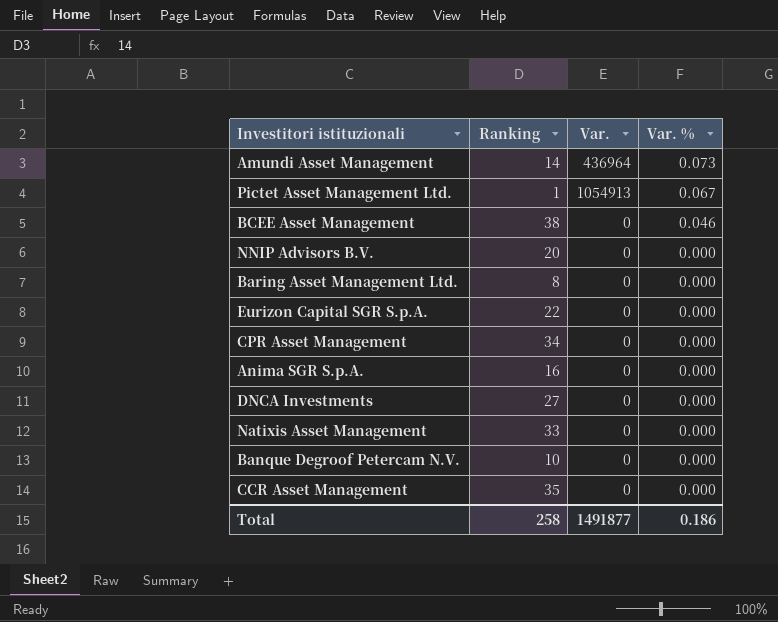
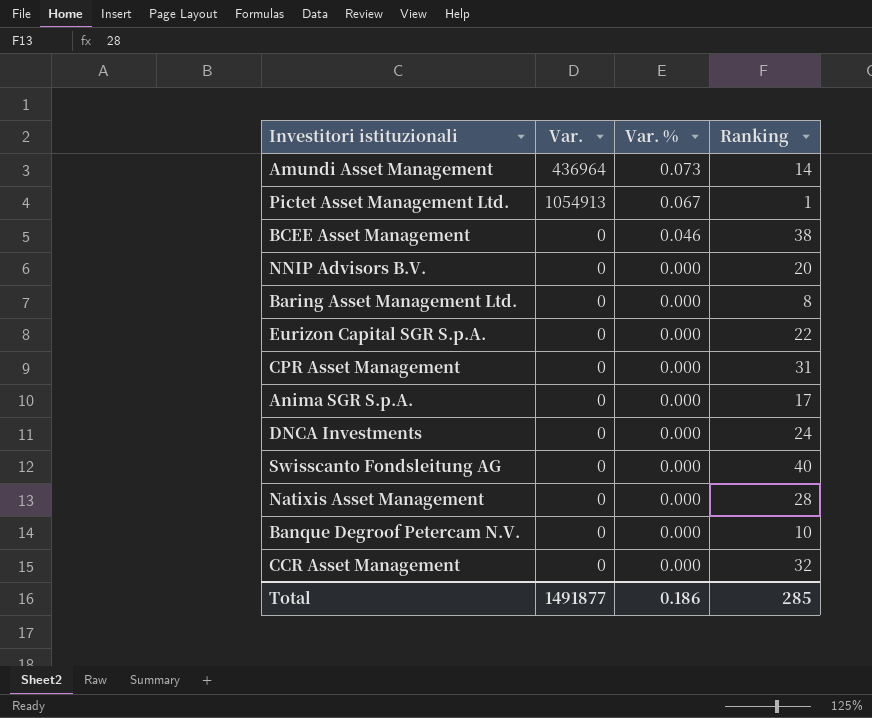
column Ranking | position: 2 -> 4
CPR Asset Management | Ranking: 34 -> 31
Anima SGR S.p.A. | Ranking: 16 -> 17
DNCA Investments | Ranking: 27 -> 24
row Swisscanto Fondsleitung AG: none -> 0 | 0.000 | 40
Natixis Asset Management | Ranking: 33 -> 28
CCR Asset Management | Ranking: 35 -> 32
Total | Ranking: 258 -> 285

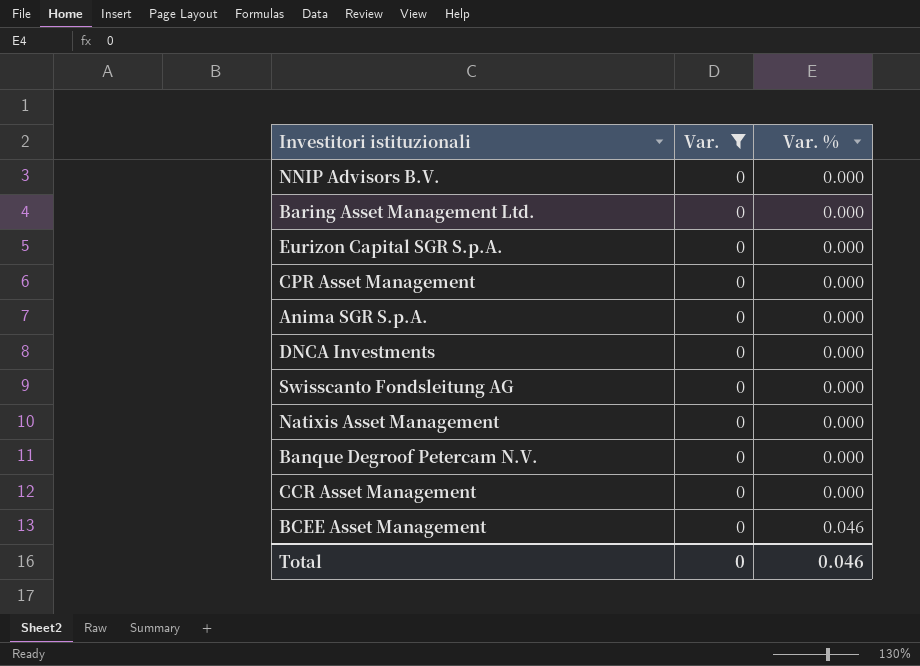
filter: none -> Var. = 0
row order: Var. % descending -> Var. % ascending
column Ranking | position: 4 -> none
Total | Var.: 1491877 -> 0
Total | Var. %: 0.186 -> 0.046

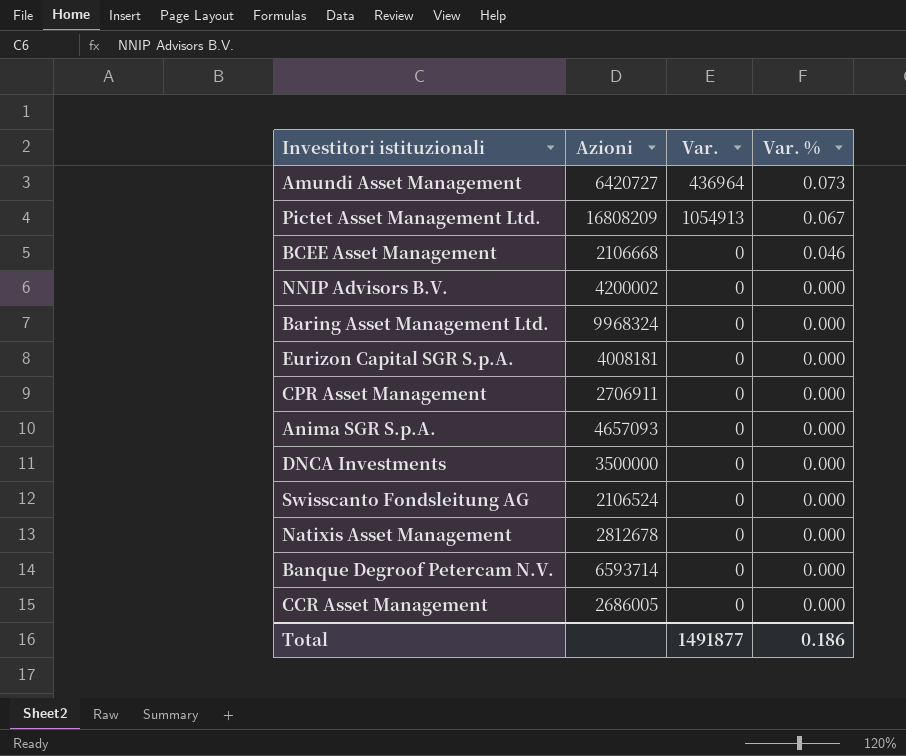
filter: Var. = 0 -> none
row order: Var. % ascending -> Var. % descending
column Azioni | position: none -> 2
Total | Var.: 0 -> 1491877
Total | Var. %: 0.046 -> 0.186

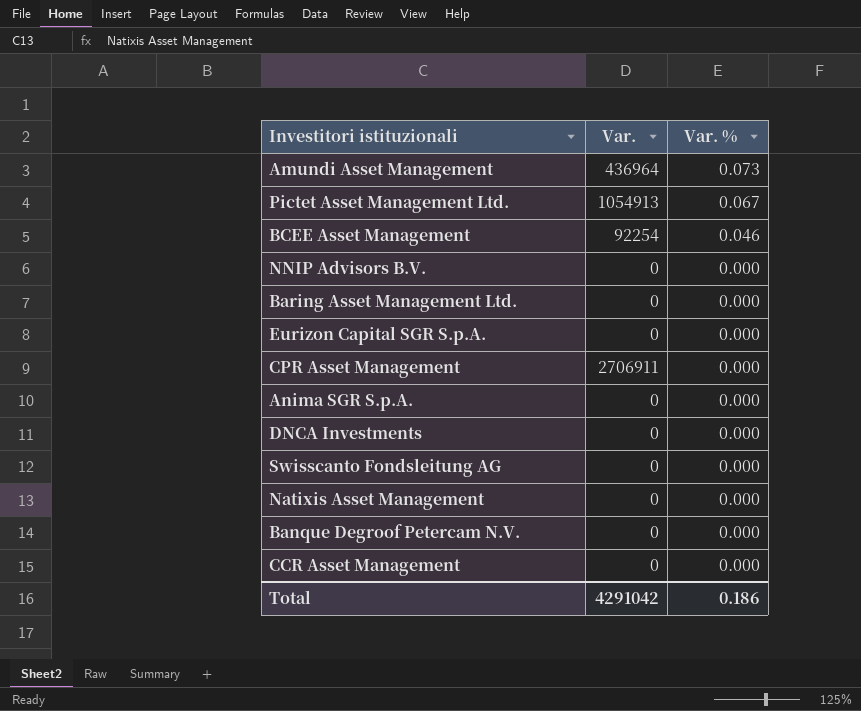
column Azioni | position: 2 -> none
BCEE Asset Management | Var.: 0 -> 92254
CPR Asset Management | Var.: 0 -> 2706911
Total | Var.: 1491877 -> 4291042

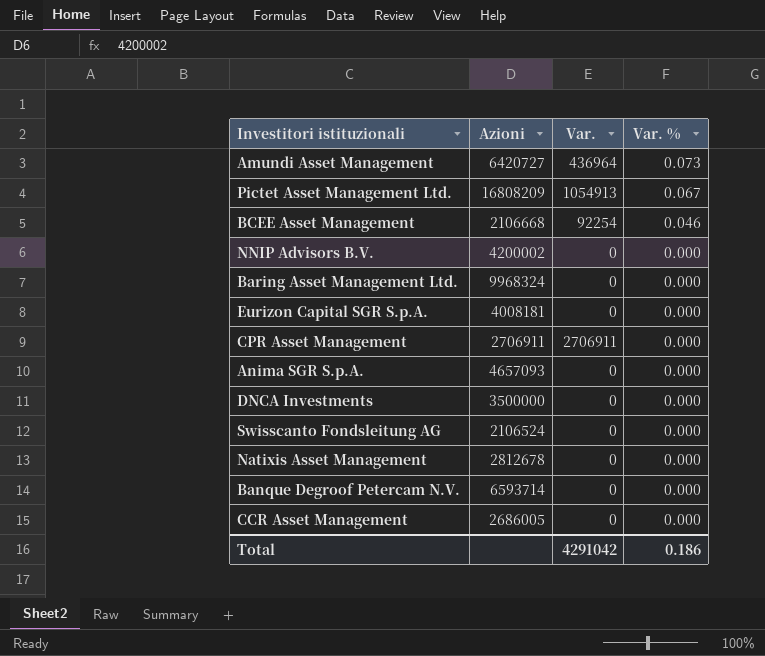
column Azioni | position: none -> 2

